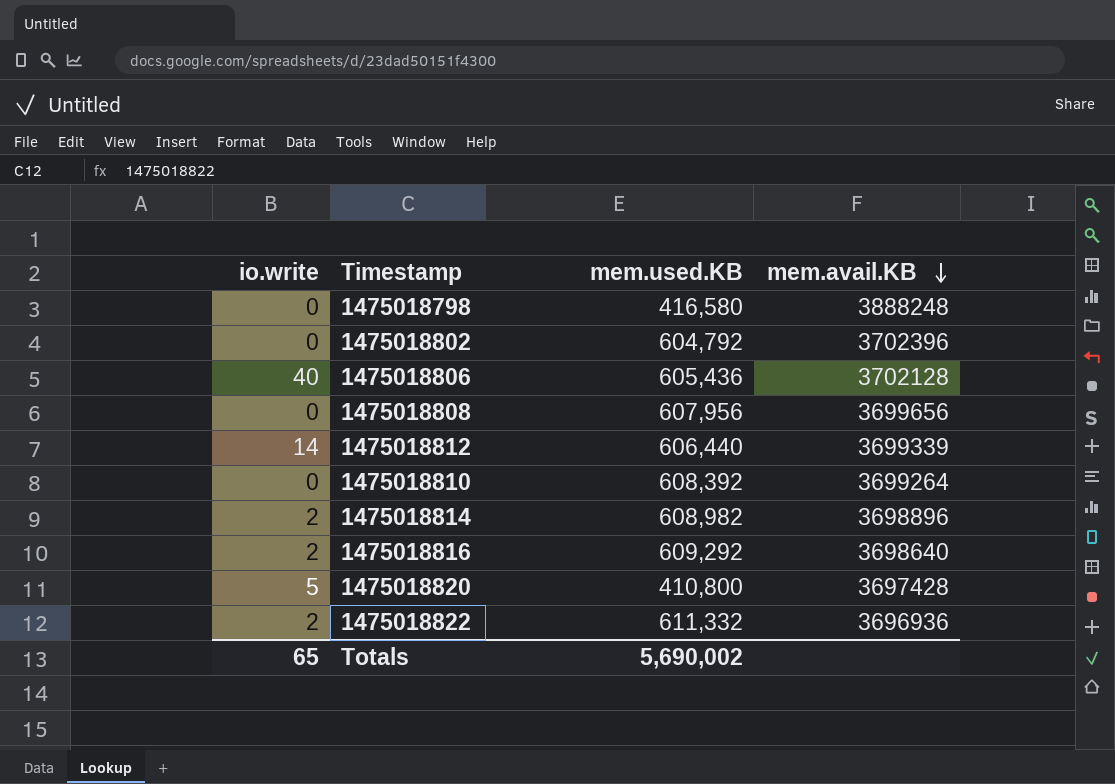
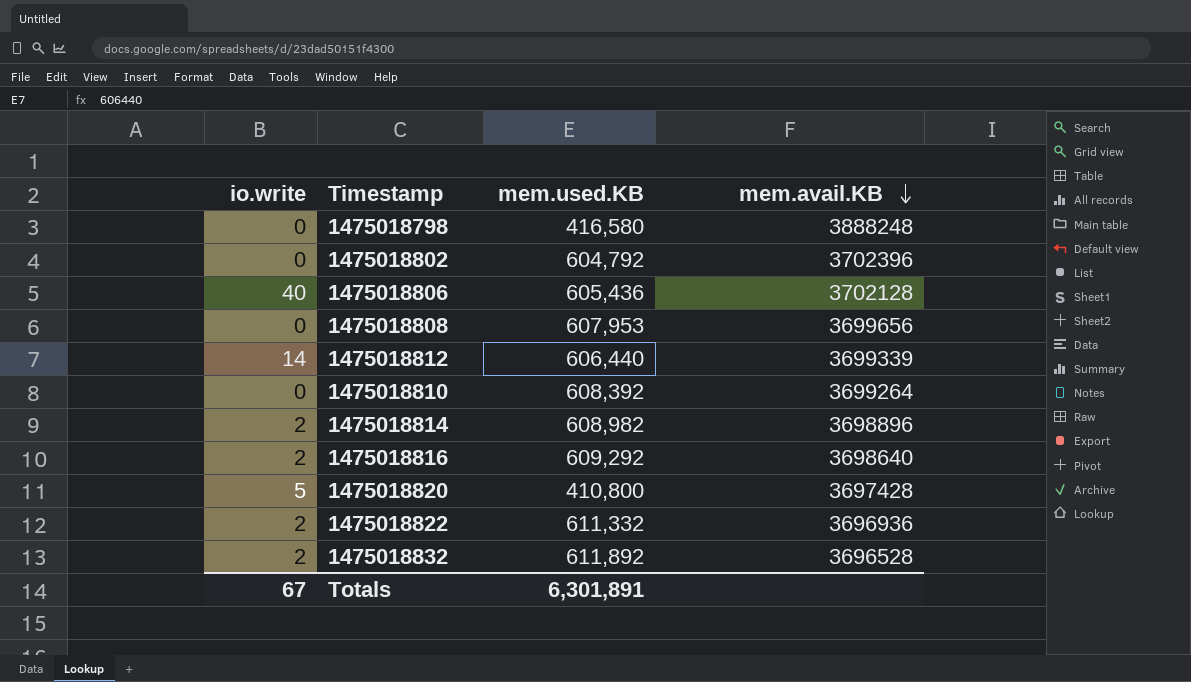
1475018808 | mem.used.KB: 607,956 -> 607,953
row 1475018832: none -> 2 | 611,892 | 3696528
Totals | io.write: 65 -> 67
Totals | mem.used.KB: 5,690,002 -> 6,301,891

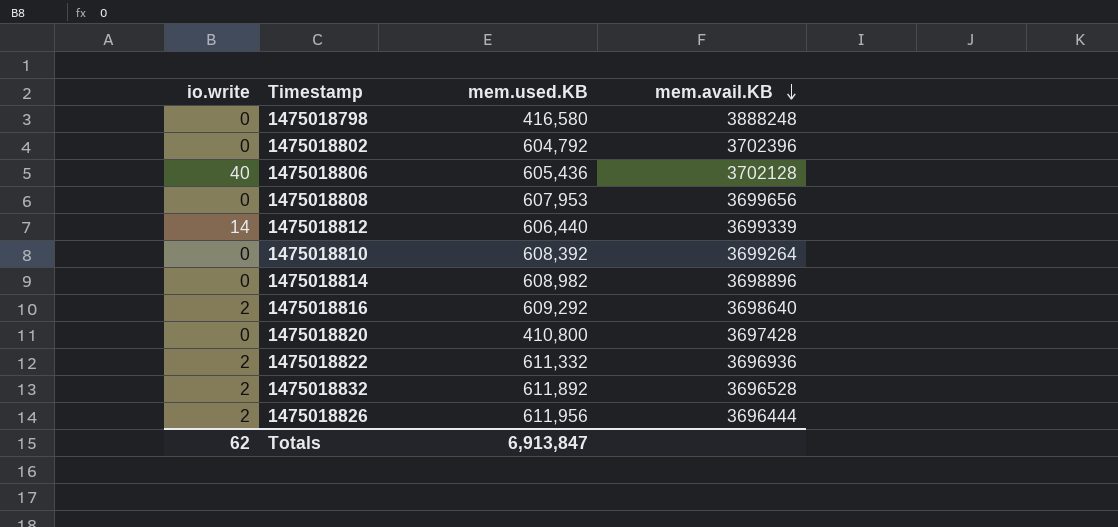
1475018814 | io.write: 2 -> 0
1475018820 | io.write: 5 -> 0
row 1475018826: none -> 2 | 611,956 | 3696444
Totals | io.write: 67 -> 62
Totals | mem.used.KB: 6,301,891 -> 6,913,847

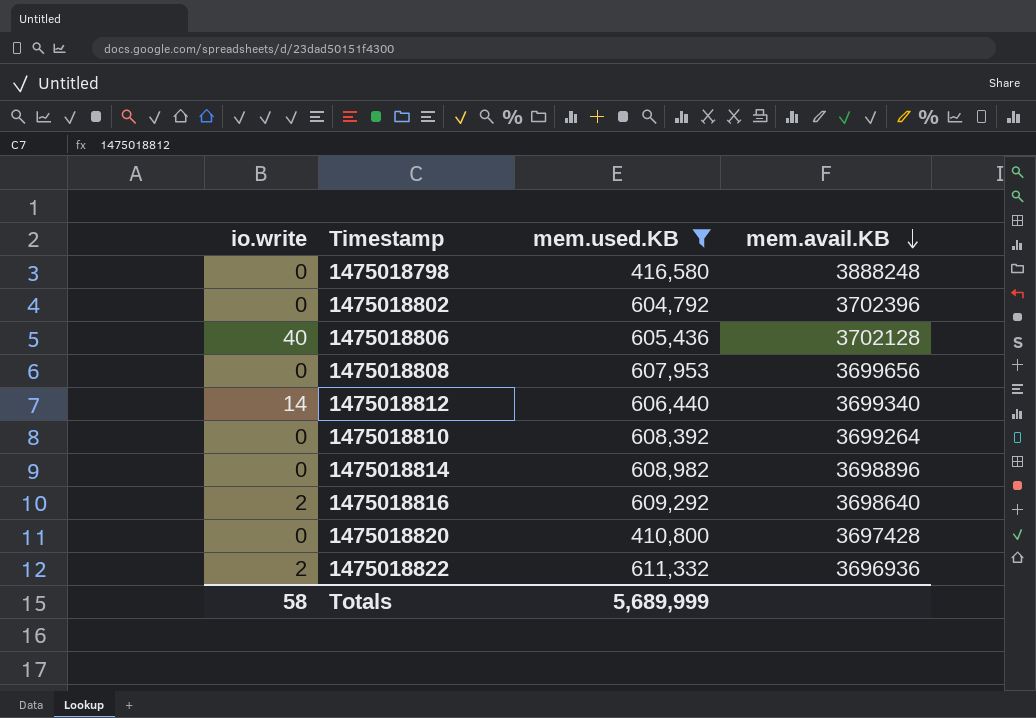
filter: none -> mem.used.KB <= 611,332
1475018812 | mem.avail.KB: 3699339 -> 3699340
Totals | io.write: 62 -> 58
Totals | mem.used.KB: 6,913,847 -> 5,689,999

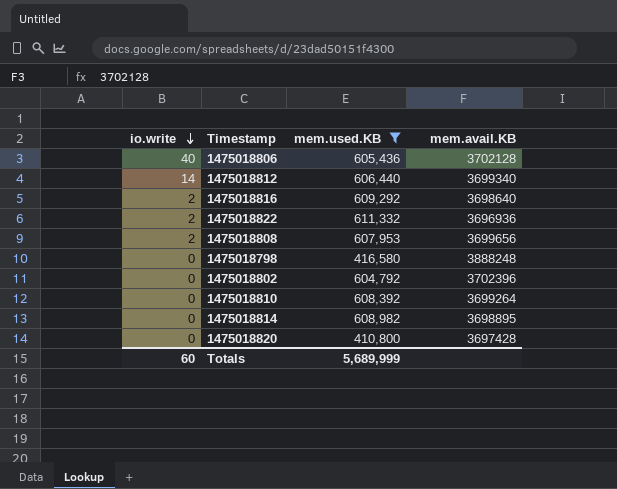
row order: mem.avail.KB descending -> io.write descending
1475018808 | io.write: 0 -> 2
1475018814 | mem.avail.KB: 3698896 -> 3698895
Totals | io.write: 58 -> 60

